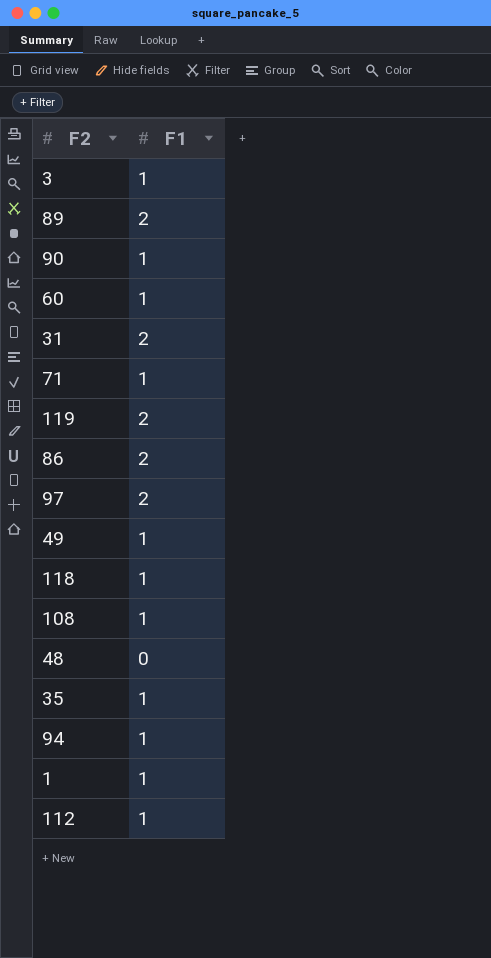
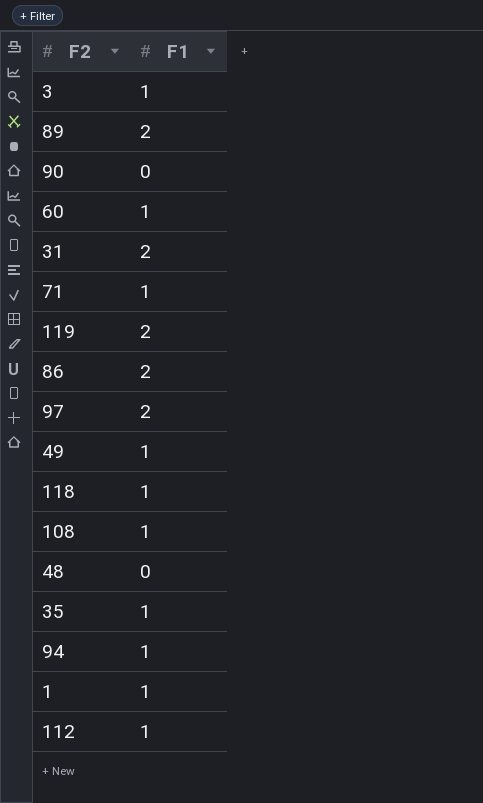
90 | F1: 1 -> 0

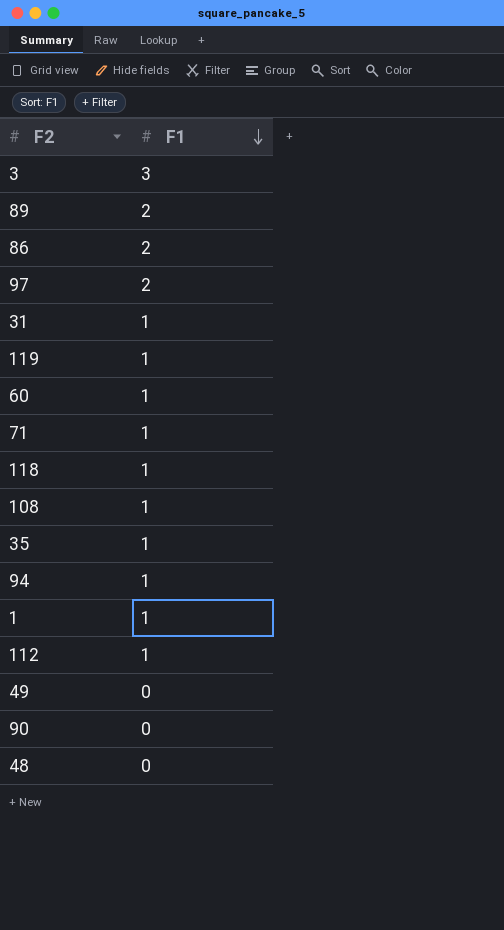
row order: none -> F1 descending
3 | F1: 1 -> 3
31 | F1: 2 -> 1
119 | F1: 2 -> 1
49 | F1: 1 -> 0

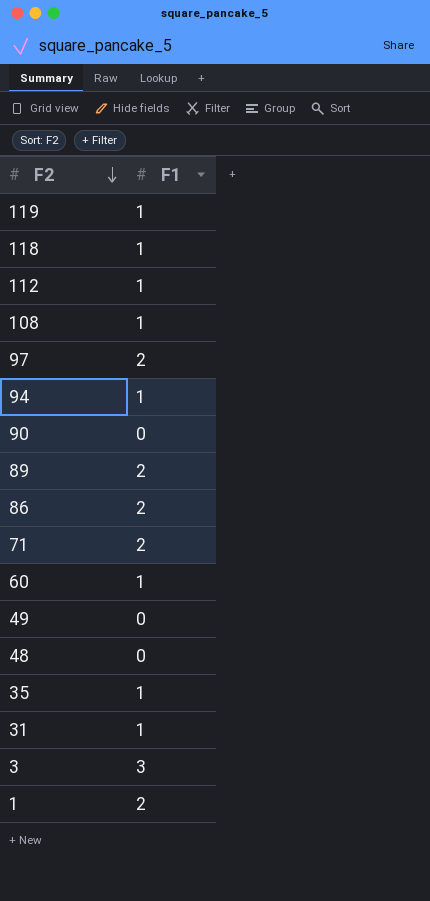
row order: F1 descending -> F2 descending
71 | F1: 1 -> 2
1 | F1: 1 -> 2

